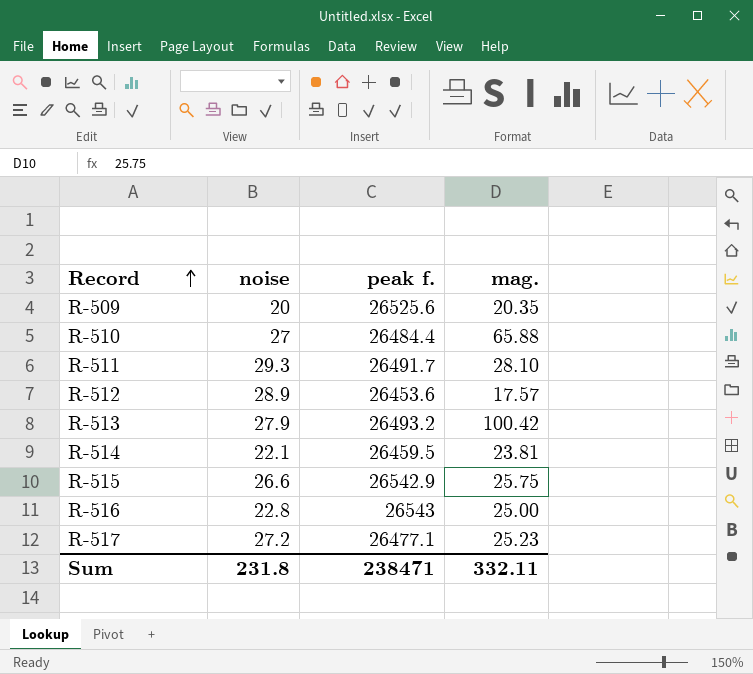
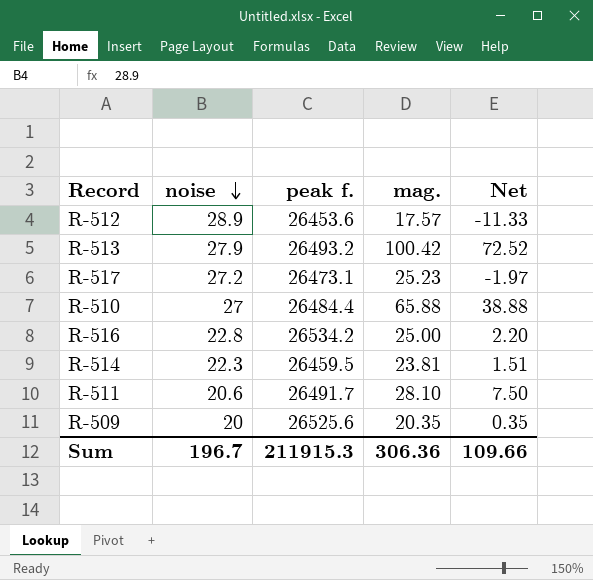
row order: Record ascending -> noise descending
column Net | formula: none -> [mag.] - [noise]
row R-515: 26.6 | 26542.9 | 25.75 -> none
R-517 | peak f.: 26477.1 -> 26473.1
R-516 | peak f.: 26543 -> 26534.2
R-514 | noise: 22.1 -> 22.3
R-511 | noise: 29.3 -> 20.6
Sum | noise: 231.8 -> 196.7
Sum | peak f.: 238471 -> 211915.3
Sum | mag.: 332.11 -> 306.36

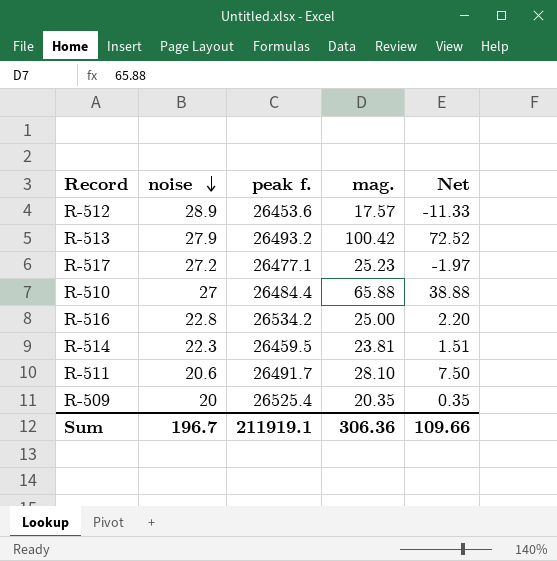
R-517 | peak f.: 26473.1 -> 26477.1
R-509 | peak f.: 26525.6 -> 26525.4
Sum | peak f.: 211915.3 -> 211919.1

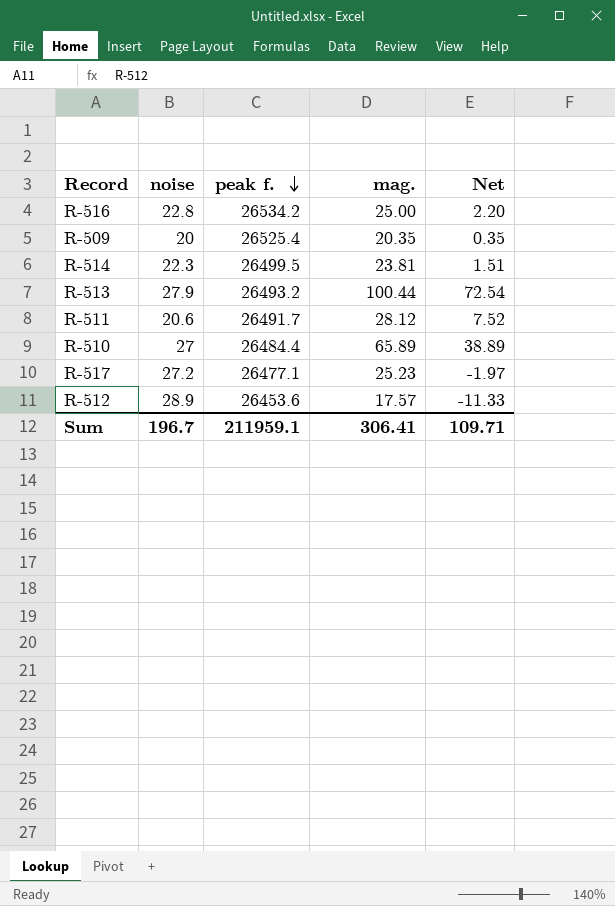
row order: noise descending -> peak f. descending
R-514 | peak f.: 26459.5 -> 26499.5
R-513 | mag.: 100.42 -> 100.44
R-513 | Net: 72.52 -> 72.54
R-511 | mag.: 28.10 -> 28.12
R-511 | Net: 7.50 -> 7.52
R-510 | mag.: 65.88 -> 65.89
R-510 | Net: 38.88 -> 38.89
Sum | peak f.: 211919.1 -> 211959.1
Sum | mag.: 306.36 -> 306.41
Sum | Net: 109.66 -> 109.71

